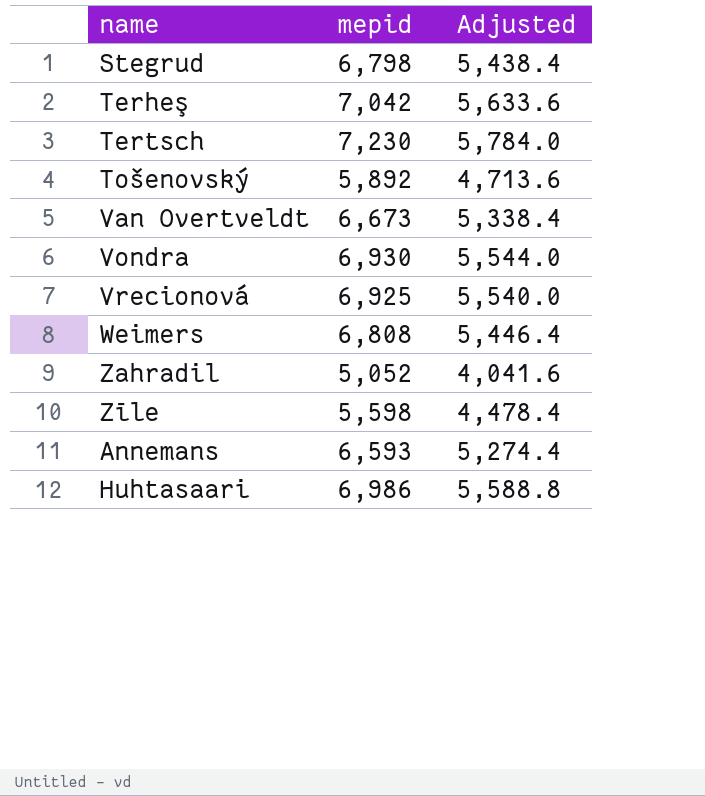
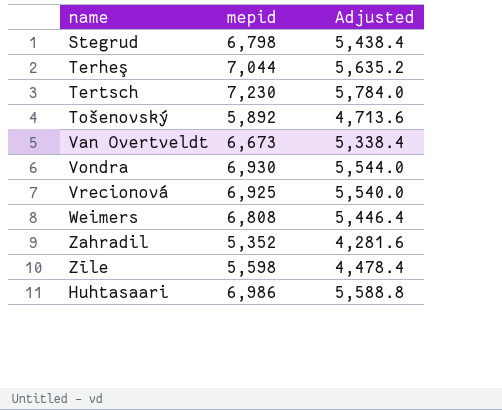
row Annemans: 6,593 | 5,274.4 -> none
Terheş | mepid: 7,042 -> 7,044
Terheş | Adjusted: 5,633.6 -> 5,635.2
Zahradil | mepid: 5,052 -> 5,352
Zahradil | Adjusted: 4,041.6 -> 4,281.6

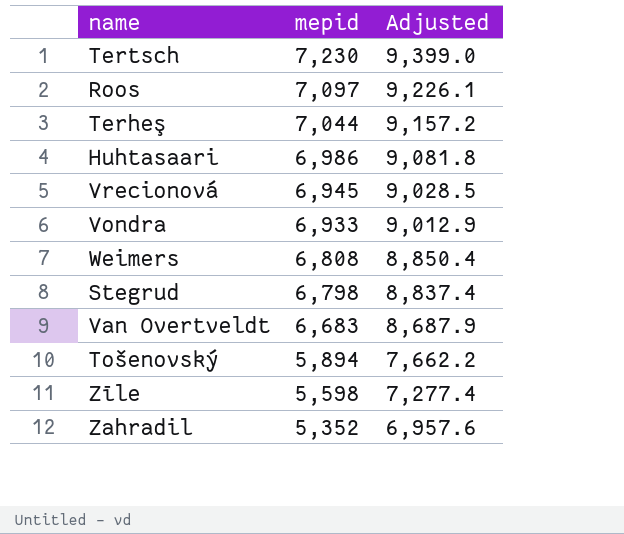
row order: none -> mepid descending
column Adjusted | formula: [mepid] * 0.8 -> [mepid] * 1.3
row Roos: none -> 7,097 | 9,226.1
Vrecionová | mepid: 6,925 -> 6,945
Vondra | mepid: 6,930 -> 6,933
Van Overtveldt | mepid: 6,673 -> 6,683
Tošenovský | mepid: 5,892 -> 5,894

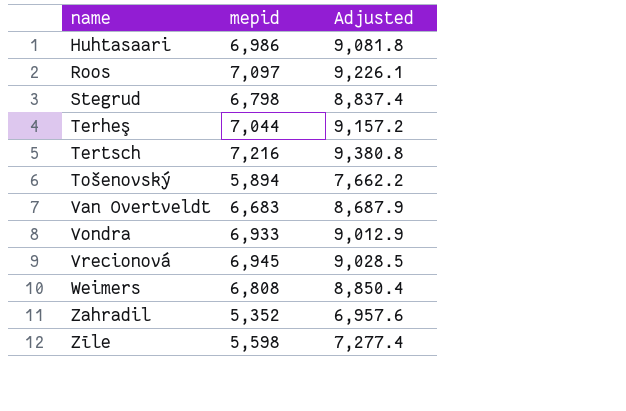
row order: mepid descending -> name ascending
Tertsch | mepid: 7,230 -> 7,216
Tertsch | Adjusted: 9,399.0 -> 9,380.8

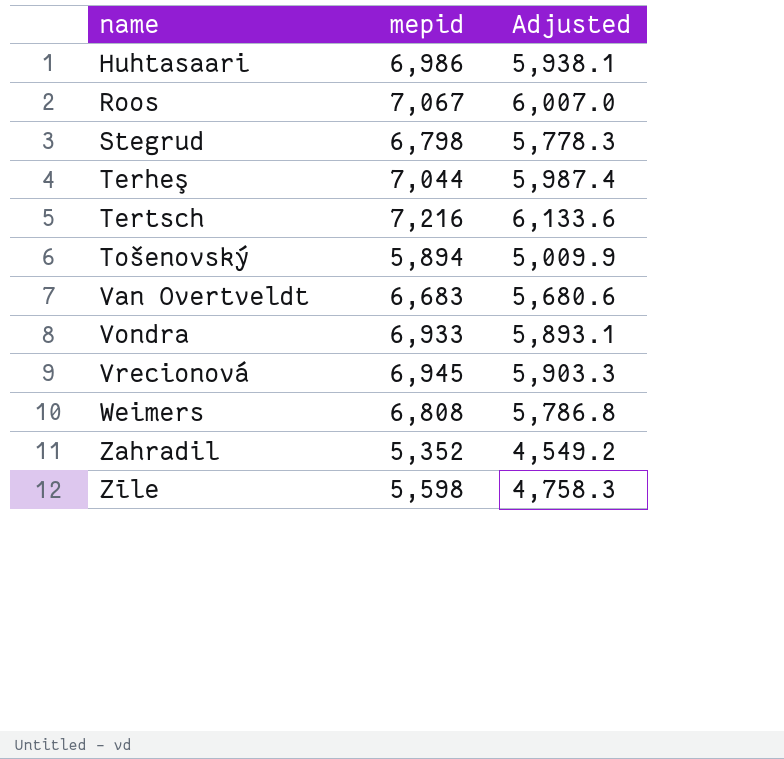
column Adjusted | formula: [mepid] * 1.3 -> [mepid] * 0.85
Roos | mepid: 7,097 -> 7,067

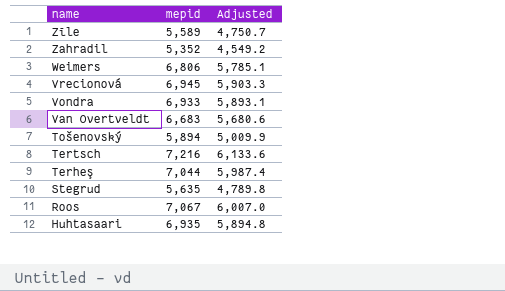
row order: name ascending -> name descending
Zīle | mepid: 5,598 -> 5,589
Zīle | Adjusted: 4,758.3 -> 4,750.7
Weimers | mepid: 6,808 -> 6,806
Weimers | Adjusted: 5,786.8 -> 5,785.1
Stegrud | mepid: 6,798 -> 5,635
Stegrud | Adjusted: 5,778.3 -> 4,789.8
Huhtasaari | mepid: 6,986 -> 6,935
Huhtasaari | Adjusted: 5,938.1 -> 5,894.8

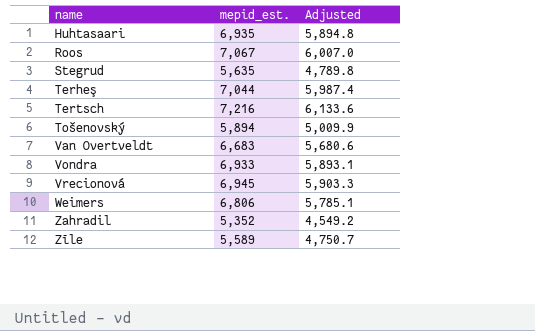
row order: name descending -> name ascending
column name: mepid -> mepid_est.

